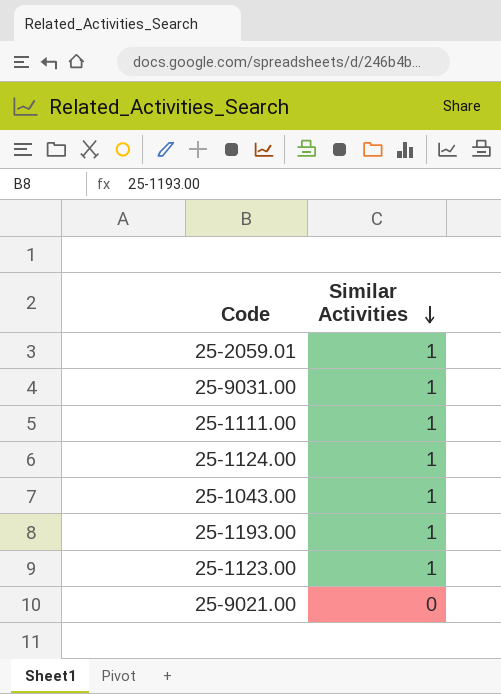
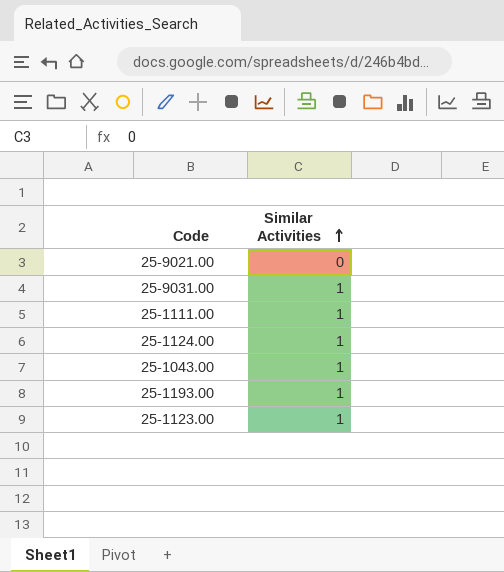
row order: Similar Activities descending -> Similar Activities ascending
row 25-2059.01: 1 -> none

